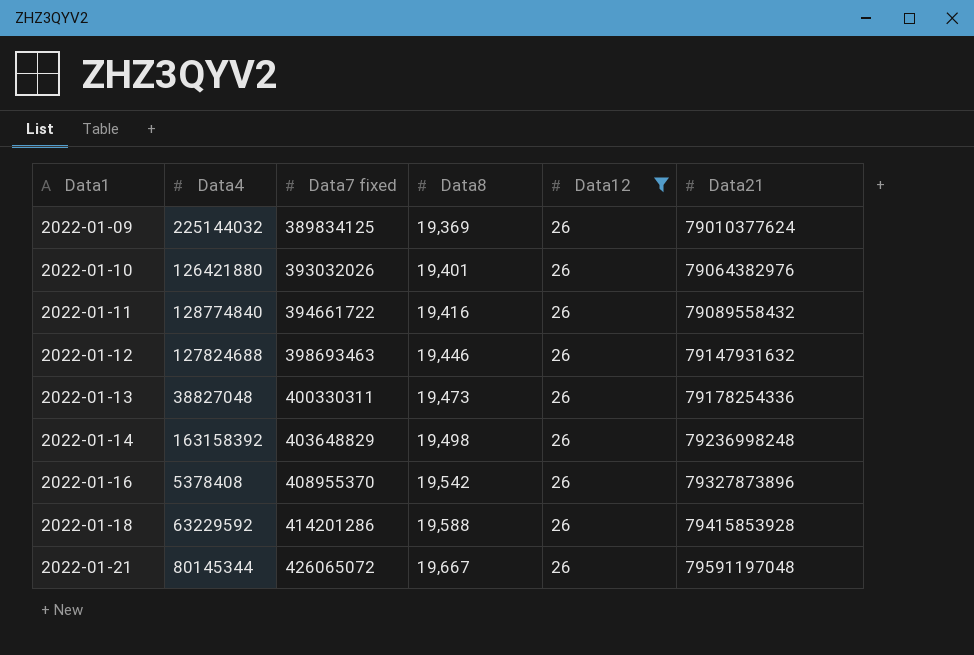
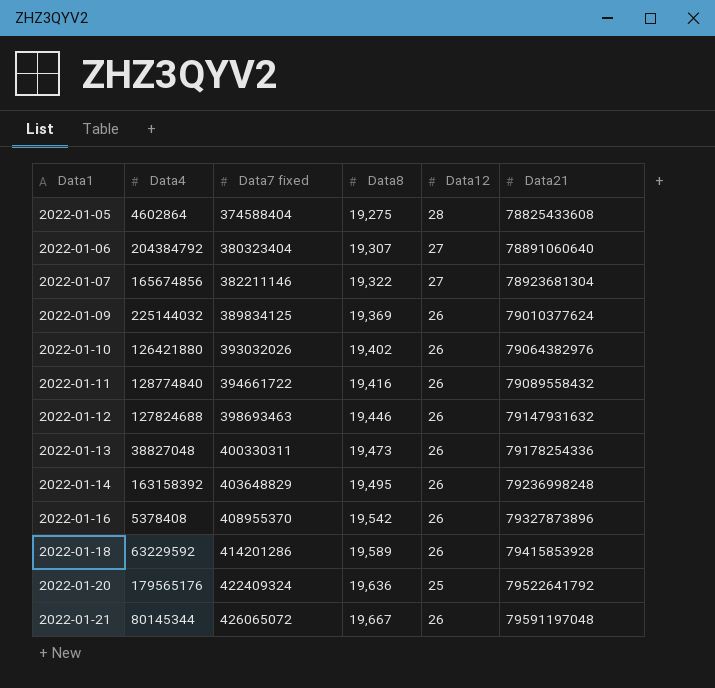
filter: Data12 = 26 -> none
2022-01-10 | Data8: 19,401 -> 19,402
2022-01-14 | Data8: 19,498 -> 19,495
2022-01-18 | Data8: 19,588 -> 19,589

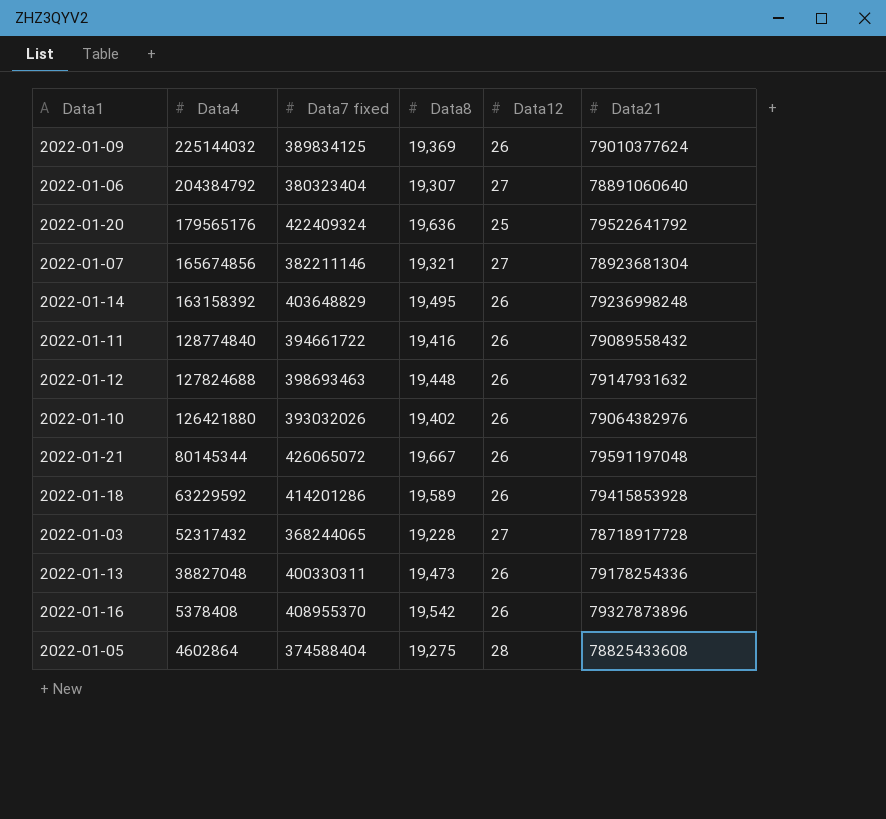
row order: Data1 ascending -> Data4 descending
2022-01-07 | Data8: 19,322 -> 19,321
2022-01-12 | Data8: 19,446 -> 19,448
row 2022-01-03: none -> 52317432 | 368244065 | 19,228 | 27 | 78718917728

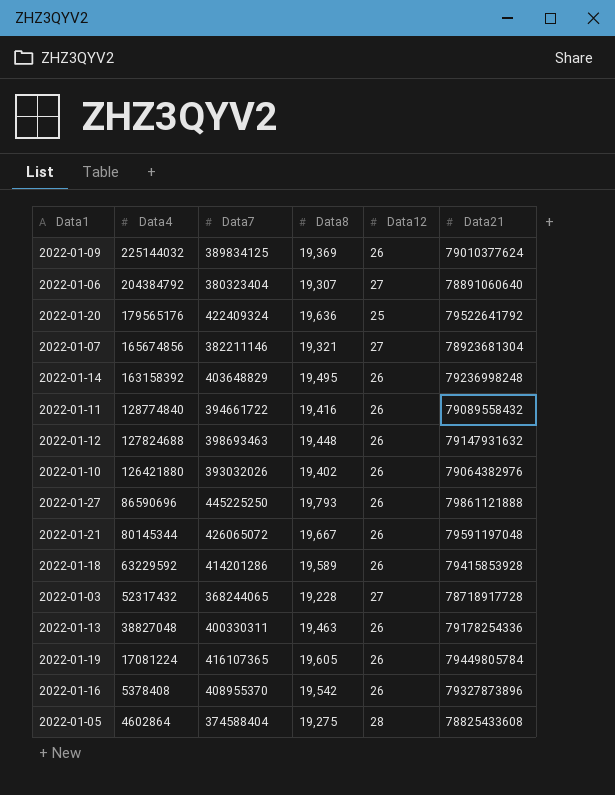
column name: Data7 fixed -> Data7
row 2022-01-27: none -> 86590696 | 445225250 | 19,793 | 26 | 79861121888
2022-01-13 | Data8: 19,473 -> 19,463
row 2022-01-19: none -> 17081224 | 416107365 | 19,605 | 26 | 79449805784

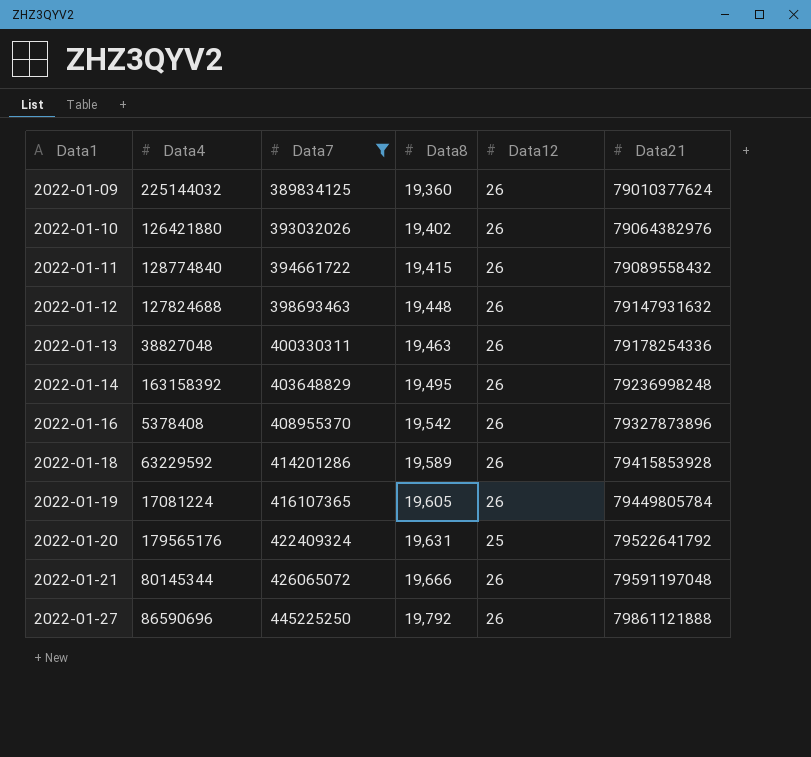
filter: none -> Data7 >= 389834125
row order: Data4 descending -> Data1 ascending
2022-01-09 | Data8: 19,369 -> 19,360
2022-01-11 | Data8: 19,416 -> 19,415
2022-01-20 | Data8: 19,636 -> 19,631
2022-01-21 | Data8: 19,667 -> 19,666
2022-01-27 | Data8: 19,793 -> 19,792

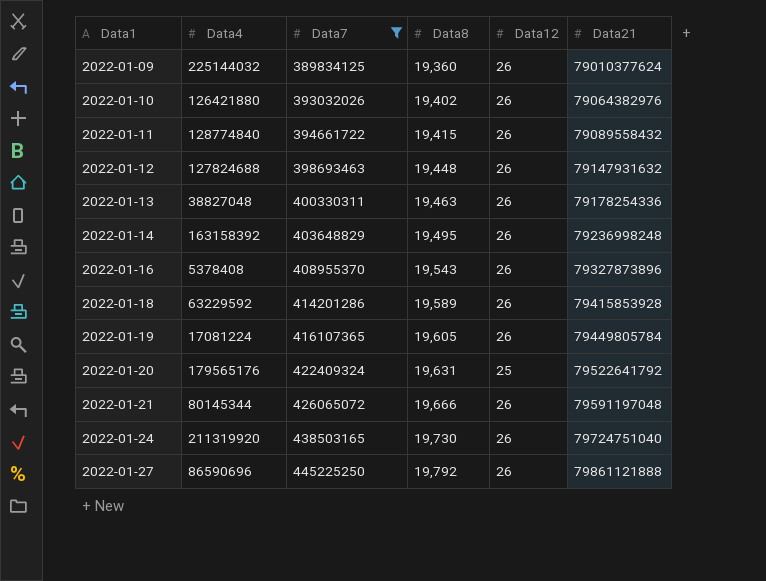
2022-01-16 | Data8: 19,542 -> 19,543
row 2022-01-24: none -> 211319920 | 438503165 | 19,730 | 26 | 79724751040

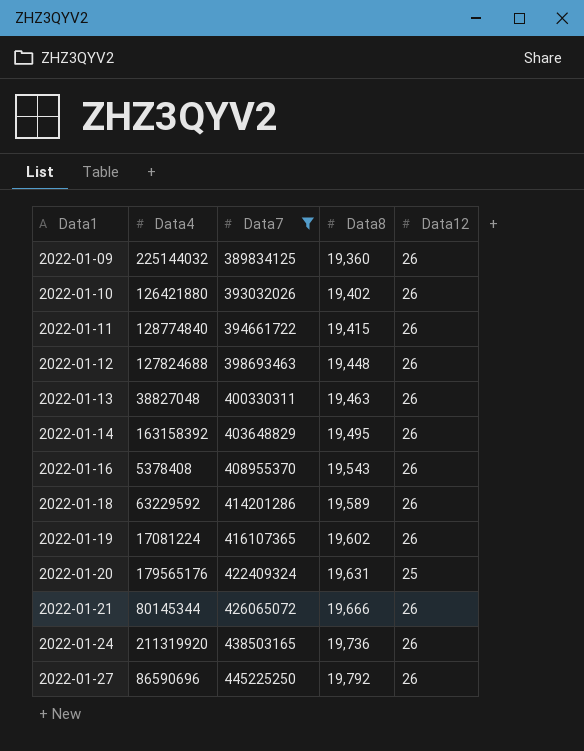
column Data21 | position: 6 -> none
2022-01-19 | Data8: 19,605 -> 19,602
2022-01-24 | Data8: 19,730 -> 19,736

